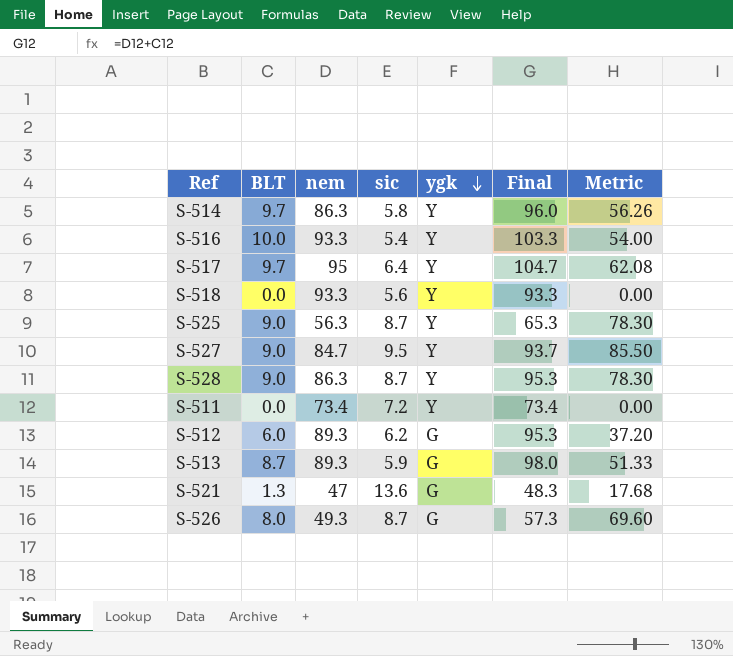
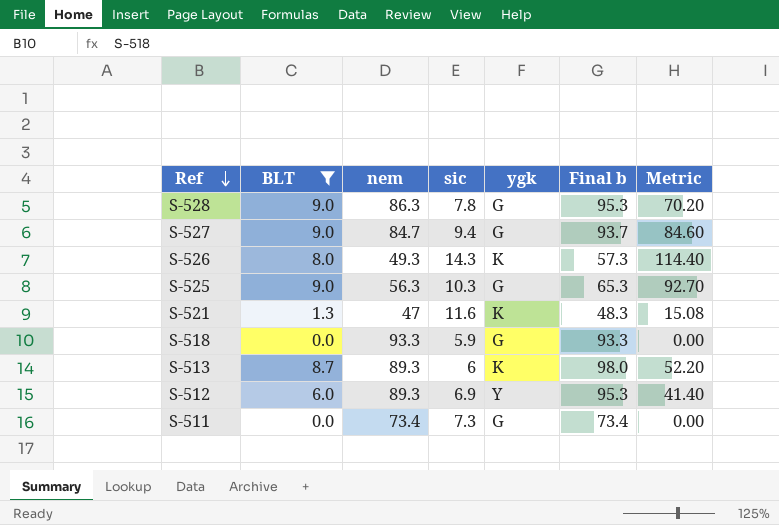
filter: none -> BLT <= 9.0
row order: ygk descending -> Ref descending
column name: Final -> Final b
S-528 | sic: 8.7 -> 7.8
S-528 | ygk: Y -> G
S-528 | Metric: 78.30 -> 70.20
S-527 | sic: 9.5 -> 9.4
S-527 | ygk: Y -> G
S-527 | Metric: 85.50 -> 84.60
S-526 | sic: 8.7 -> 14.3
S-526 | ygk: G -> K
S-526 | Metric: 69.60 -> 114.40
S-525 | sic: 8.7 -> 10.3
S-525 | ygk: Y -> G
S-525 | Metric: 78.30 -> 92.70
S-521 | sic: 13.6 -> 11.6
S-521 | ygk: G -> K
S-521 | Metric: 17.68 -> 15.08
S-518 | sic: 5.6 -> 5.9
S-518 | ygk: Y -> G
S-513 | sic: 5.9 -> 6
S-513 | ygk: G -> K
S-513 | Metric: 51.33 -> 52.20
S-512 | sic: 6.2 -> 6.9
S-512 | ygk: G -> Y
S-512 | Metric: 37.20 -> 41.40
S-511 | sic: 7.2 -> 7.3
S-511 | ygk: Y -> G

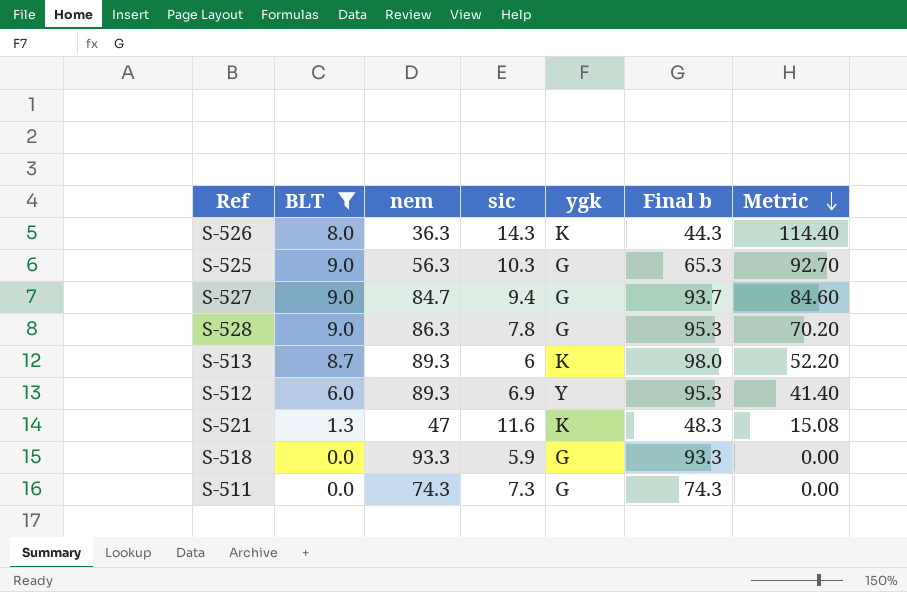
row order: Ref descending -> Metric descending
S-526 | nem: 49.3 -> 36.3
S-526 | Final b: 57.3 -> 44.3
S-511 | nem: 73.4 -> 74.3
S-511 | Final b: 73.4 -> 74.3

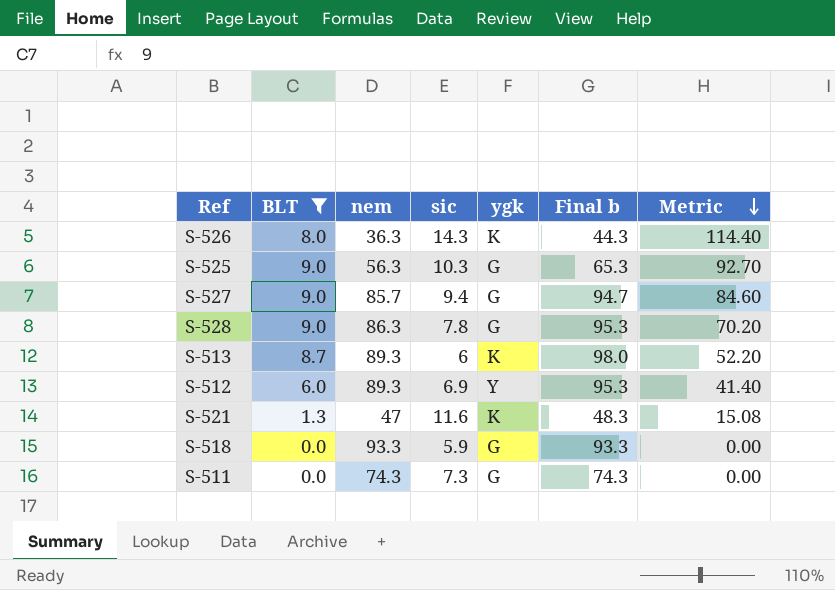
S-527 | nem: 84.7 -> 85.7
S-527 | Final b: 93.7 -> 94.7

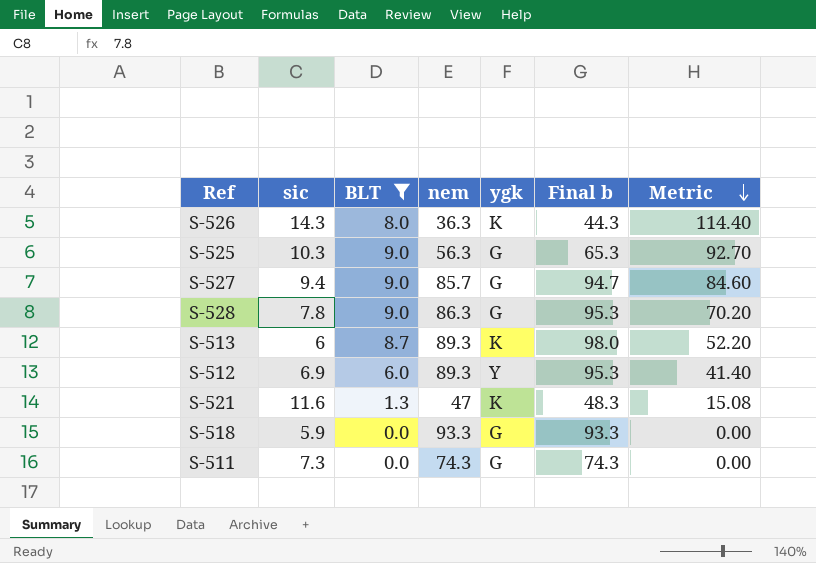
column sic | position: 4 -> 2

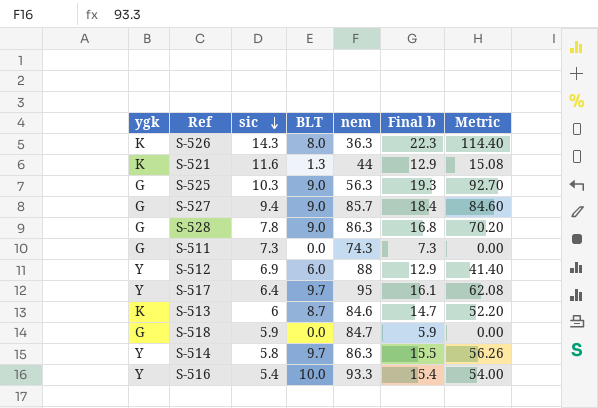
filter: BLT <= 9.0 -> none
row order: Metric descending -> sic descending
column ygk | position: 5 -> 1
column Final b | formula: [BLT] + [nem] -> [sic] + [BLT]
S-521 | nem: 47 -> 44
S-512 | nem: 89.3 -> 88
S-513 | nem: 89.3 -> 84.6
S-518 | nem: 93.3 -> 84.7

